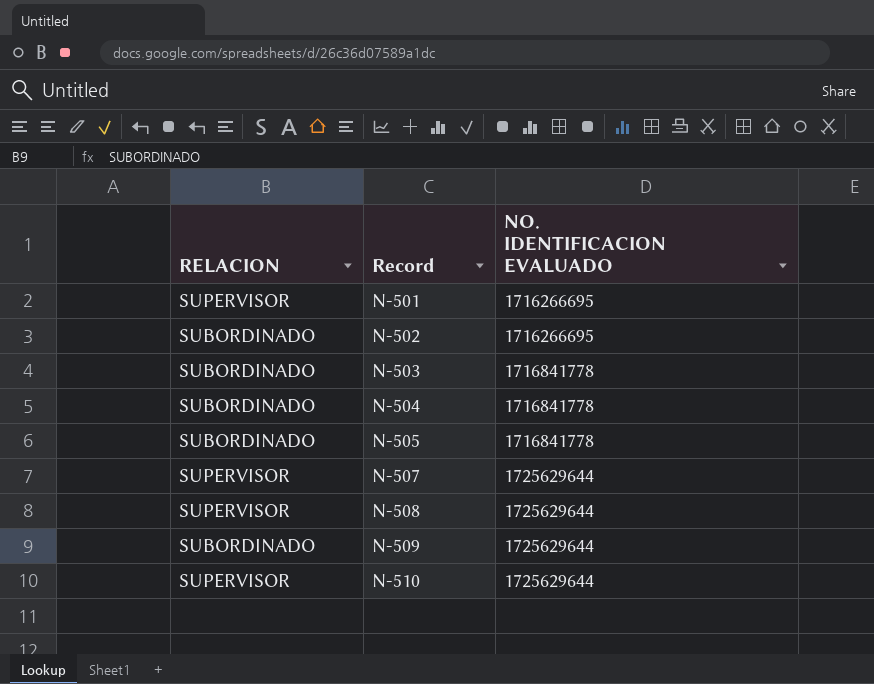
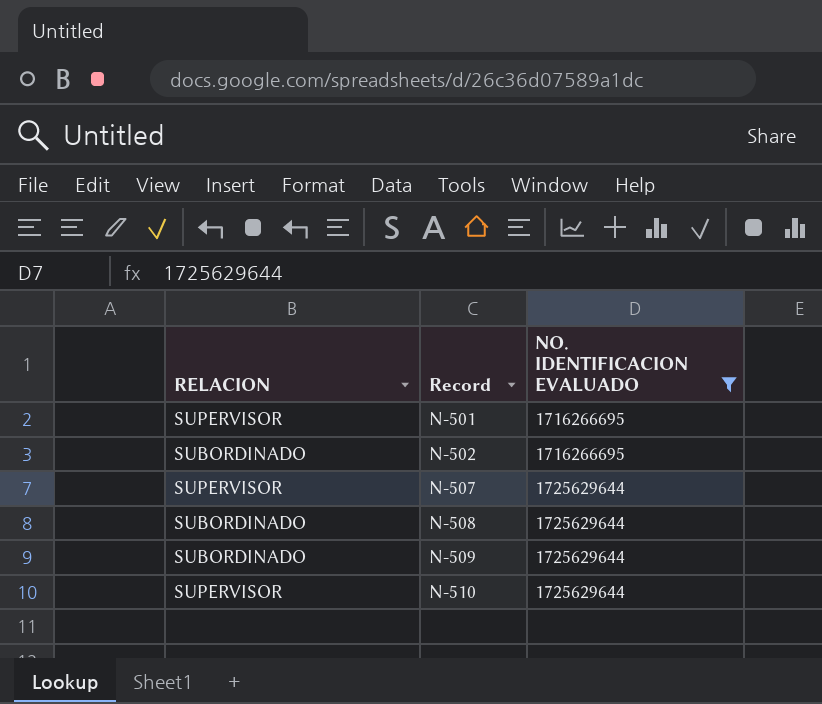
filter: none -> NO. IDENTIFICACION EVALUADO != 1716841778
N-508 | RELACION: SUPERVISOR -> SUBORDINADO

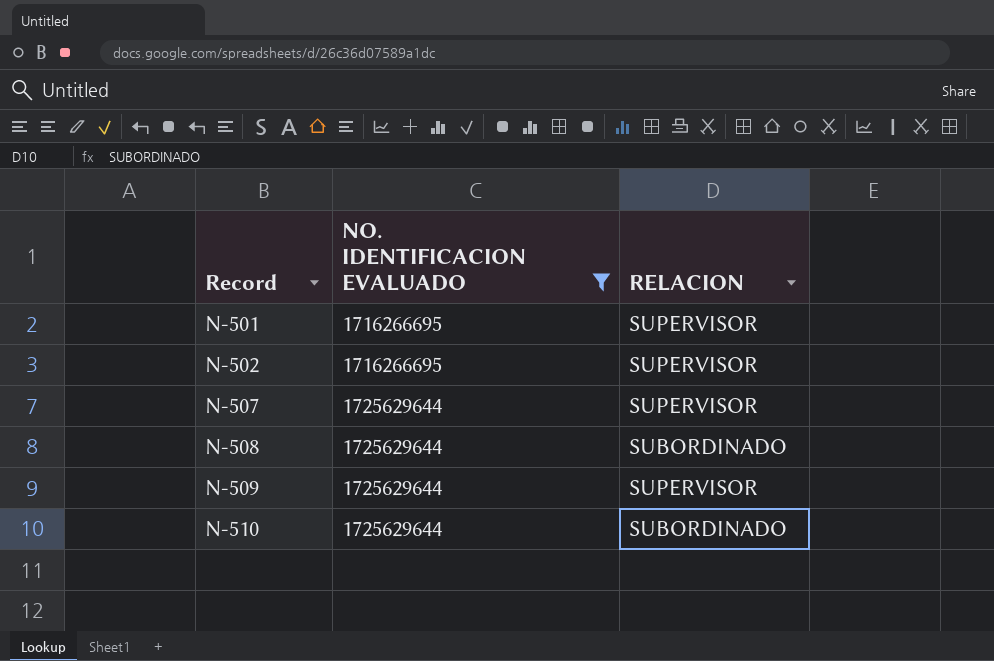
column RELACION | position: 1 -> 3
N-502 | RELACION: SUBORDINADO -> SUPERVISOR
N-509 | RELACION: SUBORDINADO -> SUPERVISOR
N-510 | RELACION: SUPERVISOR -> SUBORDINADO

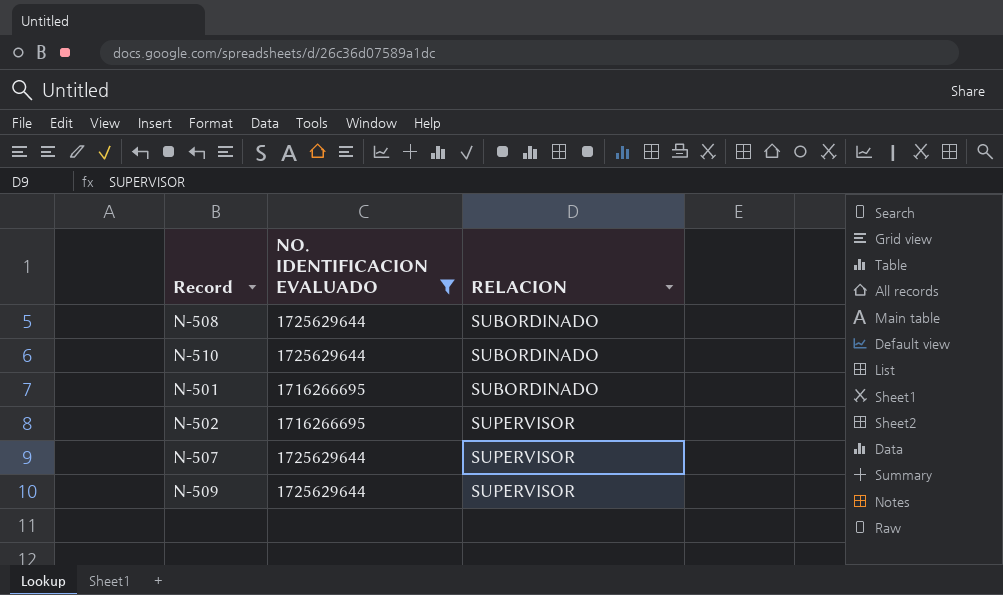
row order: Record ascending -> RELACION ascending
N-501 | RELACION: SUPERVISOR -> SUBORDINADO

